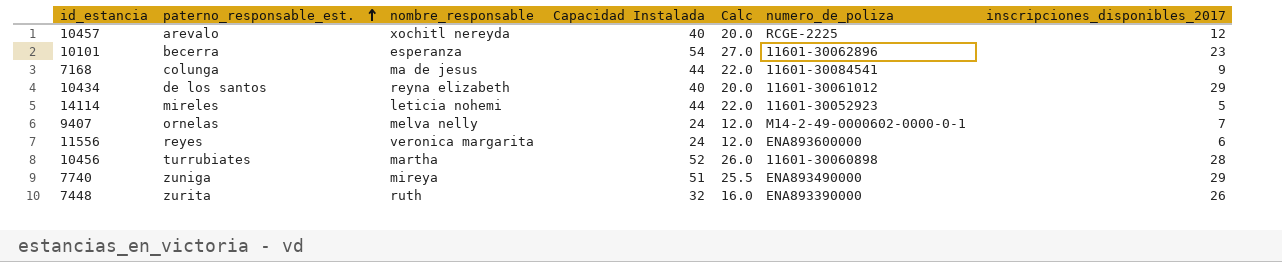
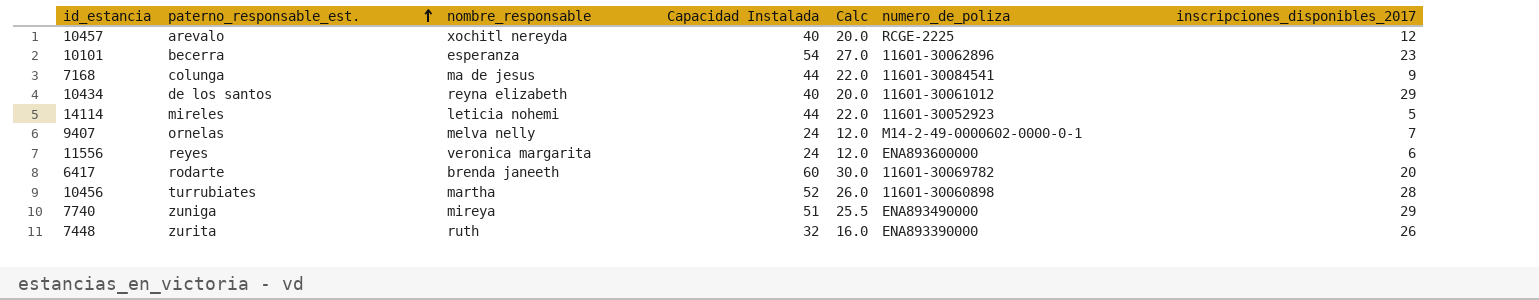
row 6417: none -> rodarte | brenda janeeth | 60 | 30.0 | 11601-30069782 | 20

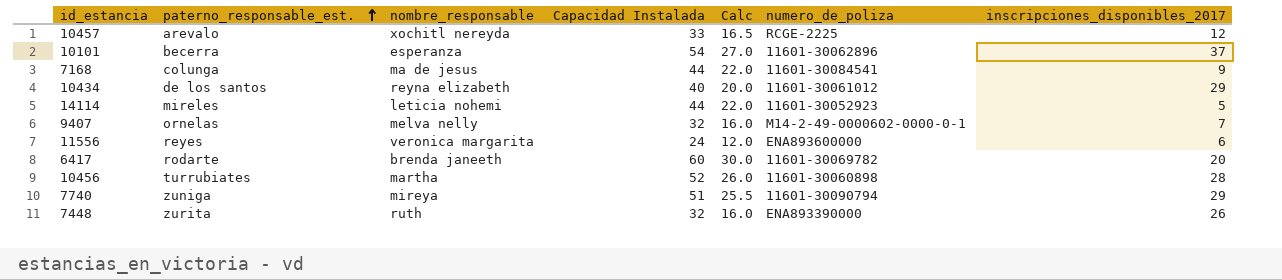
10457 | Capacidad Instalada: 40 -> 33
10457 | Calc: 20.0 -> 16.5
10101 | inscripciones_disponibles_2017: 23 -> 37
9407 | Capacidad Instalada: 24 -> 32
9407 | Calc: 12.0 -> 16.0
7740 | numero_de_poliza: ENA893490000 -> 11601-30090794

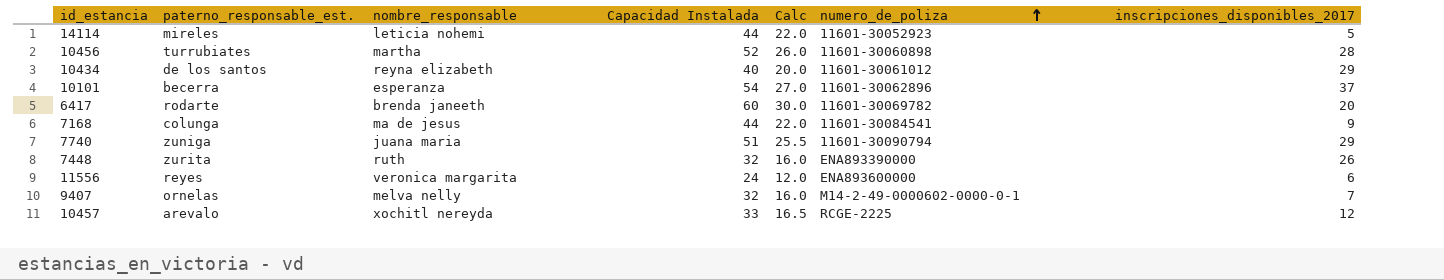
row order: paterno_responsable_est. ascending -> numero_de_poliza ascending
7740 | nombre_responsable: mireya -> juana maria

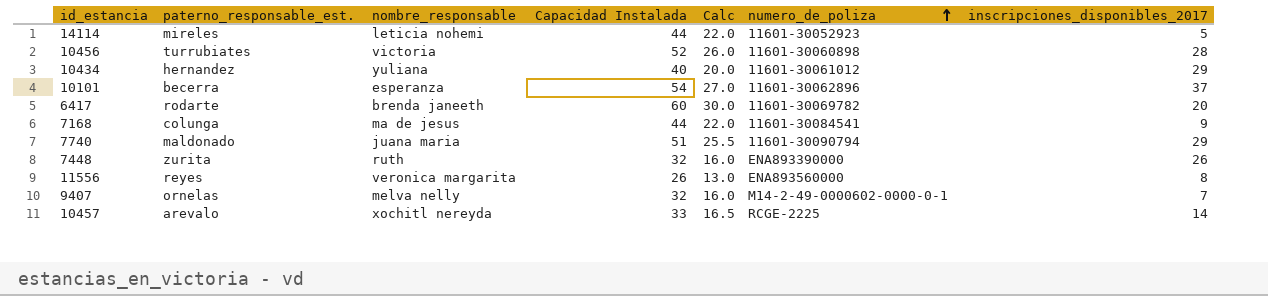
10456 | nombre_responsable: martha -> victoria
10434 | paterno_responsable_est.: de los santos -> hernandez
10434 | nombre_responsable: reyna elizabeth -> yuliana
7740 | paterno_responsable_est.: zuniga -> maldonado
11556 | Capacidad Instalada: 24 -> 26
11556 | Calc: 12.0 -> 13.0
11556 | numero_de_poliza: ENA893600000 -> ENA893560000
11556 | inscripciones_disponibles_2017: 6 -> 8
10457 | inscripciones_disponibles_2017: 12 -> 14

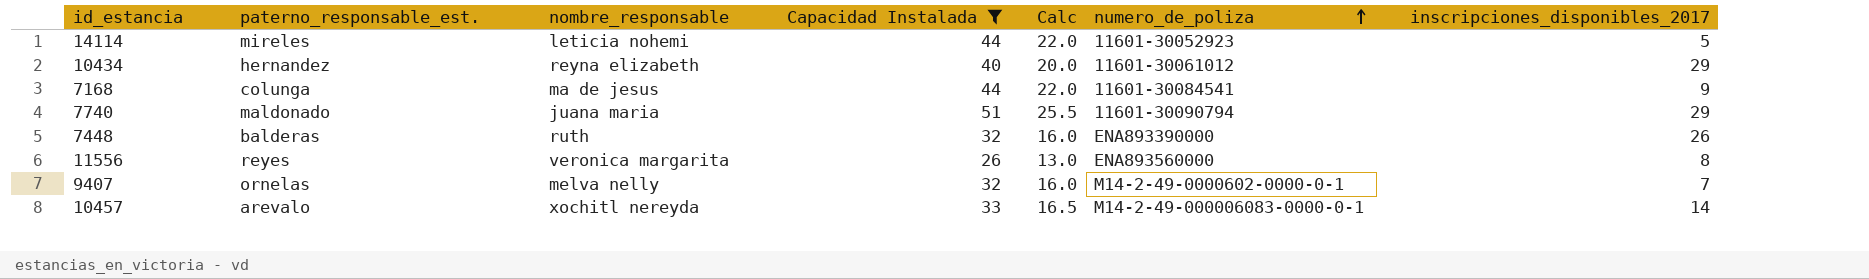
filter: none -> Capacidad Instalada <= 51
10434 | nombre_responsable: yuliana -> reyna elizabeth
7448 | paterno_responsable_est.: zurita -> balderas
10457 | numero_de_poliza: RCGE-2225 -> M14-2-49-000006083-0000-0-1

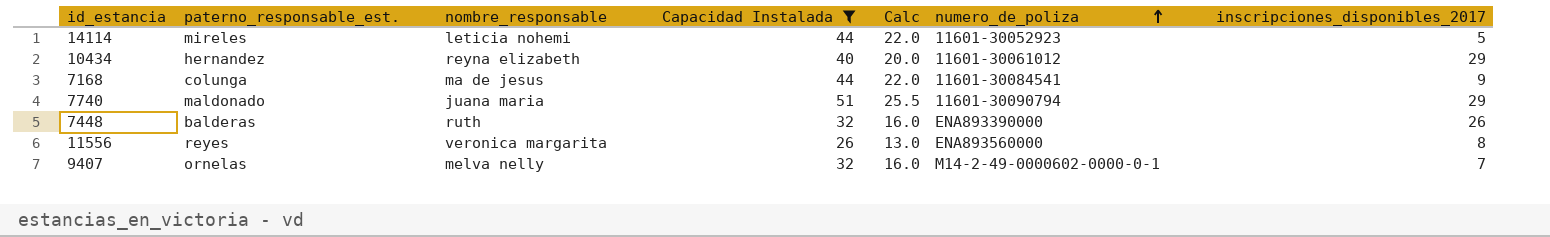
row 10457: arevalo | xochitl nereyda | 33 | 16.5 | M14-2-49-000006083-0000-0-1 | 14 -> none

